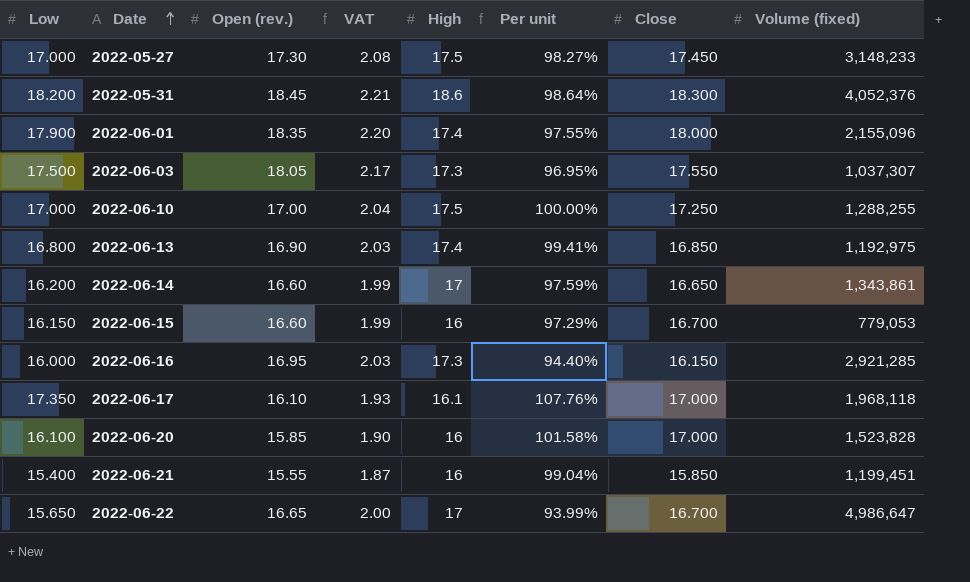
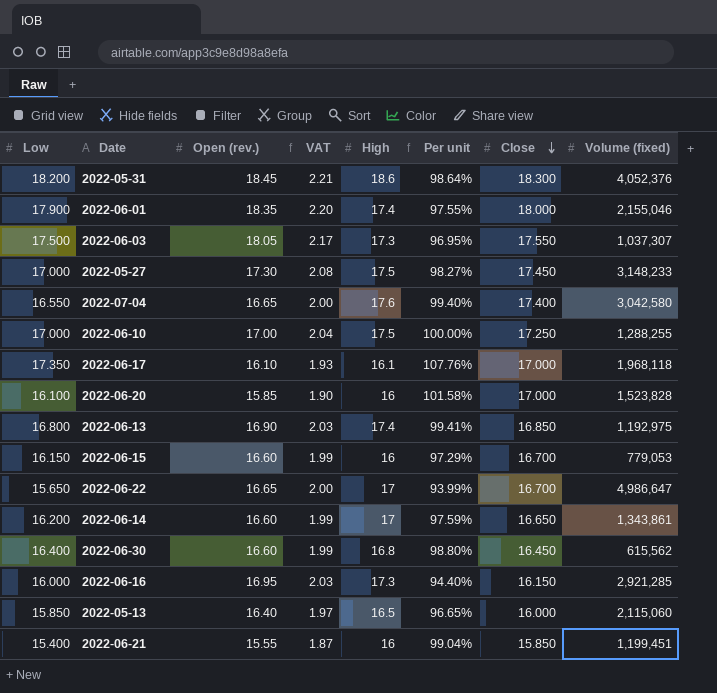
row order: Date ascending -> Close descending
2022-06-01 | Volume (fixed): 2,155,096 -> 2,155,046
row 2022-07-04: none -> 16.550 | 16.65 | 2.00 | 17.6 | 99.40% | 17.400 | 3,042,580
row 2022-06-30: none -> 16.400 | 16.60 | 1.99 | 16.8 | 98.80% | 16.450 | 615,562
row 2022-05-13: none -> 15.850 | 16.40 | 1.97 | 16.5 | 96.65% | 16.000 | 2,115,060

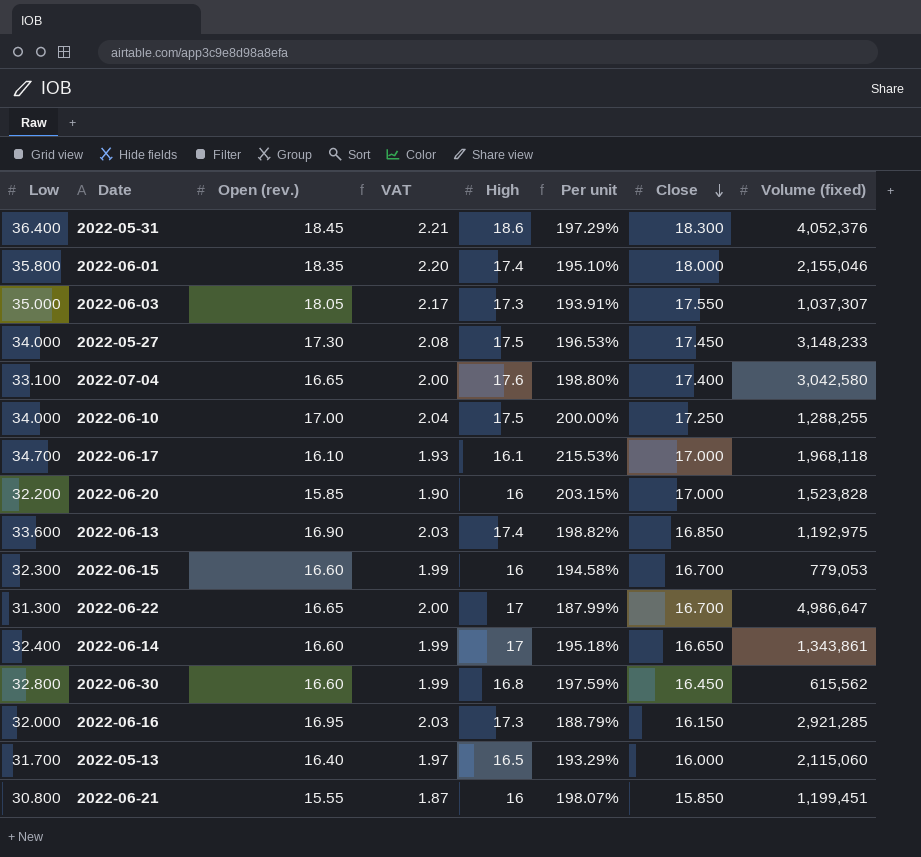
2022-05-31 | Low: 18.200 -> 36.400
2022-05-31 | Per unit: 98.64% -> 197.29%
2022-06-01 | Low: 17.900 -> 35.800
2022-06-01 | Per unit: 97.55% -> 195.10%
2022-06-03 | Low: 17.500 -> 35.000
2022-06-03 | Per unit: 96.95% -> 193.91%
2022-05-27 | Low: 17.000 -> 34.000
2022-05-27 | Per unit: 98.27% -> 196.53%
2022-07-04 | Low: 16.550 -> 33.100
2022-07-04 | Per unit: 99.40% -> 198.80%
2022-06-10 | Low: 17.000 -> 34.000
2022-06-10 | Per unit: 100.00% -> 200.00%
2022-06-17 | Low: 17.350 -> 34.700
2022-06-17 | Per unit: 107.76% -> 215.53%
2022-06-20 | Low: 16.100 -> 32.200
2022-06-20 | Per unit: 101.58% -> 203.15%
2022-06-13 | Low: 16.800 -> 33.600
2022-06-13 | Per unit: 99.41% -> 198.82%
2022-06-15 | Low: 16.150 -> 32.300
2022-06-15 | Per unit: 97.29% -> 194.58%
2022-06-22 | Low: 15.650 -> 31.300
2022-06-22 | Per unit: 93.99% -> 187.99%
2022-06-14 | Low: 16.200 -> 32.400
2022-06-14 | Per unit: 97.59% -> 195.18%
2022-06-30 | Low: 16.400 -> 32.800
2022-06-30 | Per unit: 98.80% -> 197.59%
2022-06-16 | Low: 16.000 -> 32.000
2022-06-16 | Per unit: 94.40% -> 188.79%
2022-05-13 | Low: 15.850 -> 31.700
2022-05-13 | Per unit: 96.65% -> 193.29%
2022-06-21 | Low: 15.400 -> 30.800
2022-06-21 | Per unit: 99.04% -> 198.07%

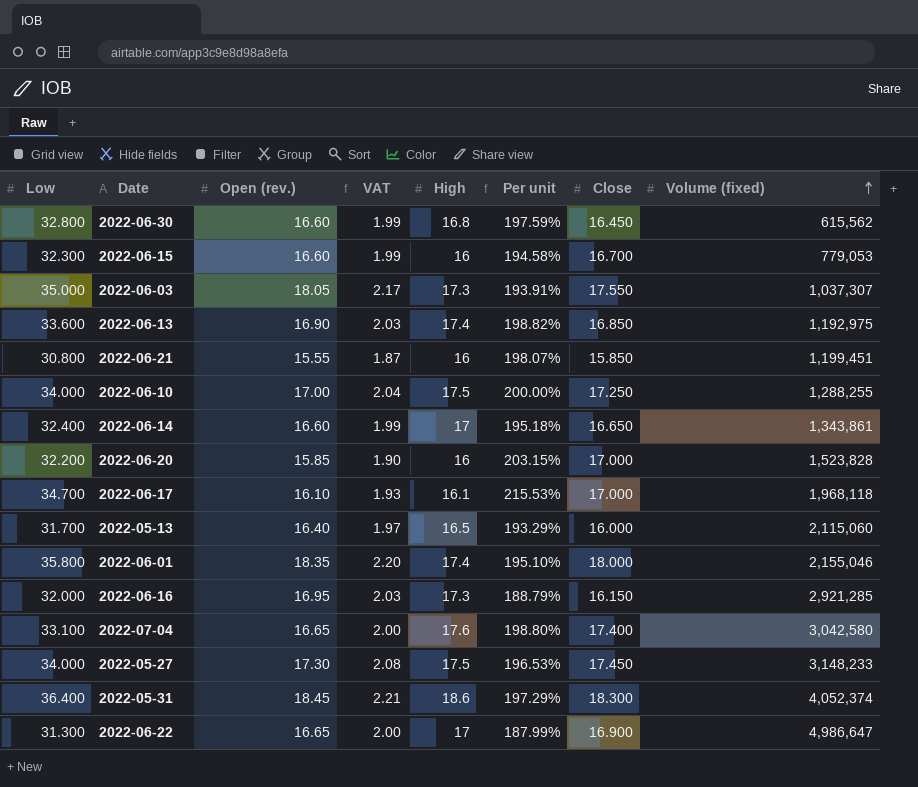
row order: Close descending -> Volume (fixed) ascending
2022-05-31 | Volume (fixed): 4,052,376 -> 4,052,374
2022-06-22 | Close: 16.700 -> 16.900

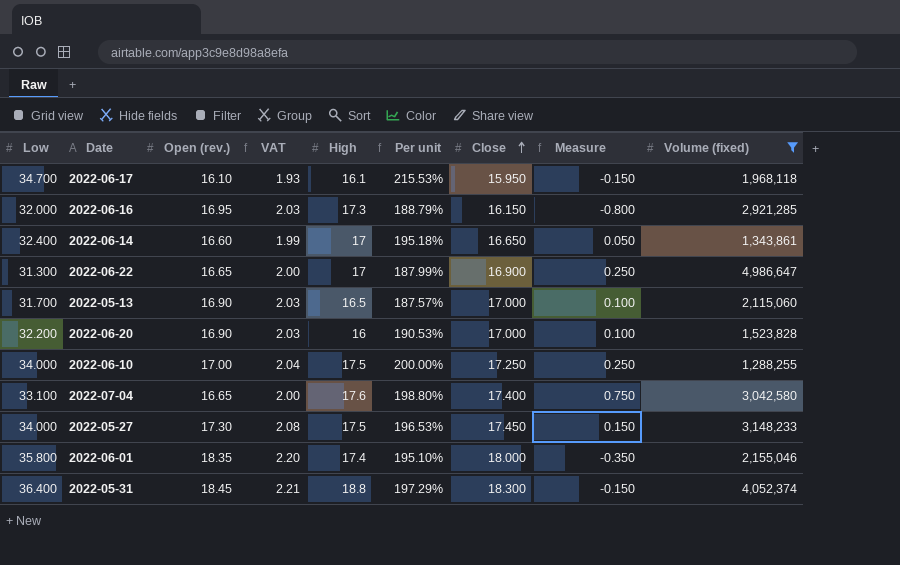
filter: none -> Volume (fixed) >= 1,288,255
row order: Volume (fixed) ascending -> Close ascending
column Measure | formula: none -> [Close] - [Open (rev.)]
2022-06-17 | Close: 17.000 -> 15.950
2022-05-13 | Open (rev.): 16.40 -> 16.90
2022-05-13 | VAT: 1.97 -> 2.03
2022-05-13 | Per unit: 193.29% -> 187.57%
2022-05-13 | Close: 16.000 -> 17.000
2022-06-20 | Open (rev.): 15.85 -> 16.90
2022-06-20 | VAT: 1.90 -> 2.03
2022-06-20 | Per unit: 203.15% -> 190.53%
2022-05-31 | High: 18.6 -> 18.8

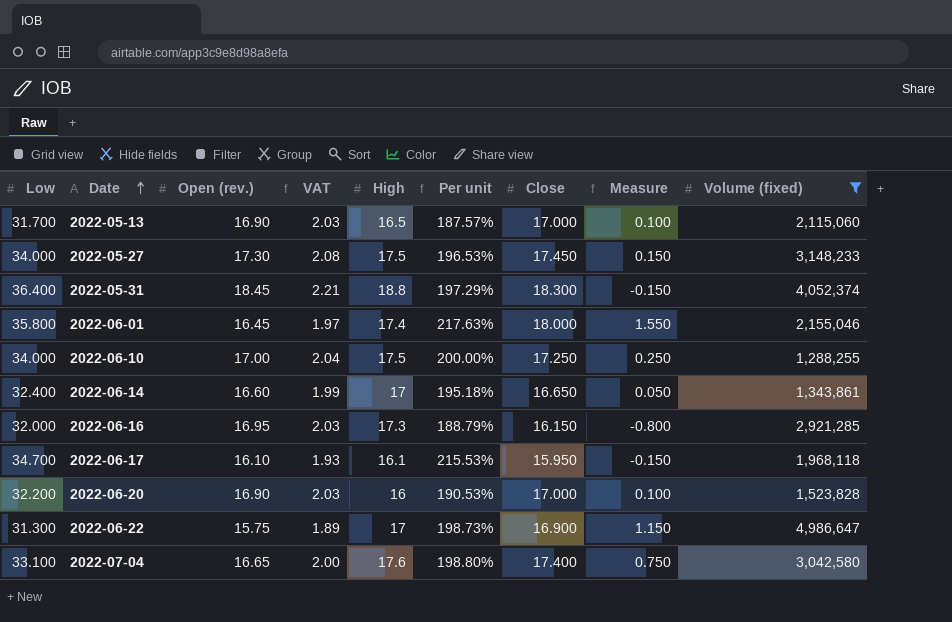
row order: Close ascending -> Date ascending
2022-06-01 | Open (rev.): 18.35 -> 16.45
2022-06-01 | VAT: 2.20 -> 1.97
2022-06-01 | Per unit: 195.10% -> 217.63%
2022-06-01 | Measure: -0.350 -> 1.550
2022-06-22 | Open (rev.): 16.65 -> 15.75
2022-06-22 | VAT: 2.00 -> 1.89
2022-06-22 | Per unit: 187.99% -> 198.73%
2022-06-22 | Measure: 0.250 -> 1.150

